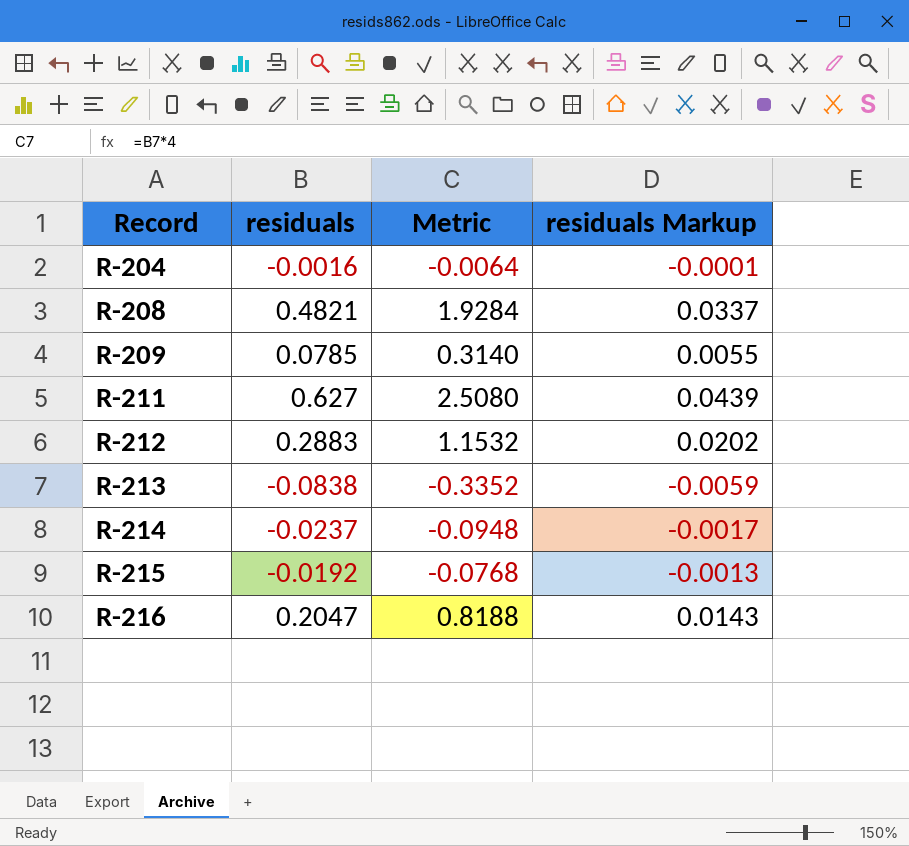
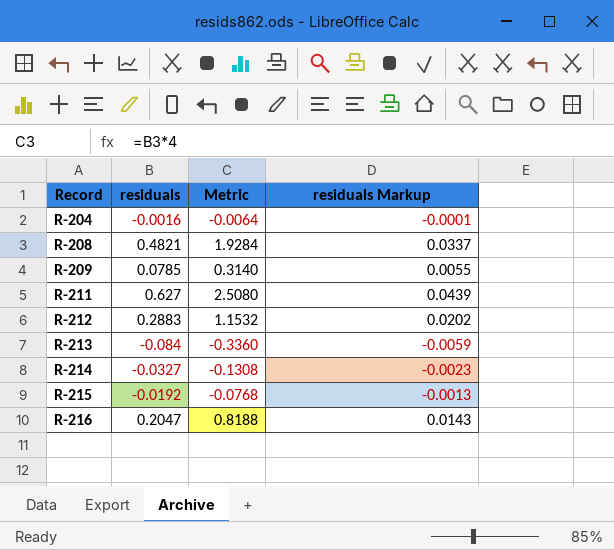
R-213 | residuals: -0.0838 -> -0.084
R-213 | Metric: -0.3352 -> -0.3360
R-214 | residuals: -0.0237 -> -0.0327
R-214 | Metric: -0.0948 -> -0.1308
R-214 | residuals Markup: -0.0017 -> -0.0023

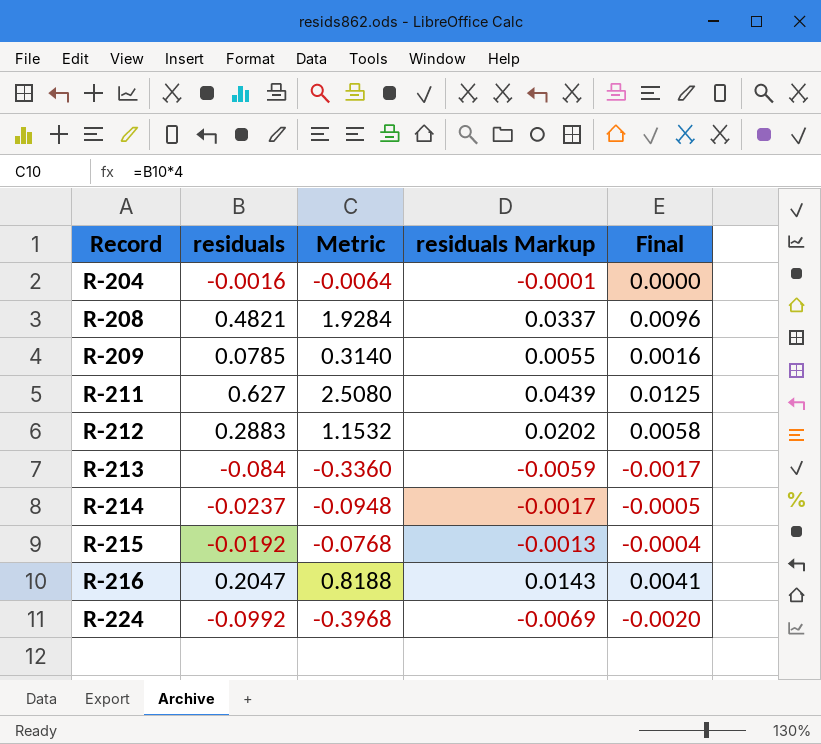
column Final | formula: none -> [residuals] * 0.02
R-214 | residuals: -0.0327 -> -0.0237
R-214 | Metric: -0.1308 -> -0.0948
R-214 | residuals Markup: -0.0023 -> -0.0017
row R-224: none -> -0.0992 | -0.3968 | -0.0069 | -0.0020

